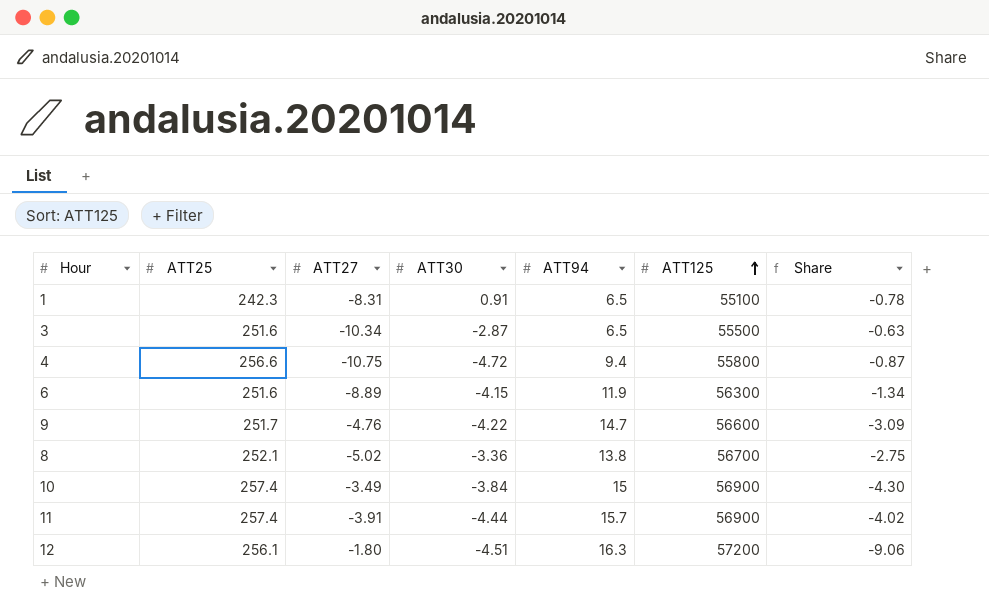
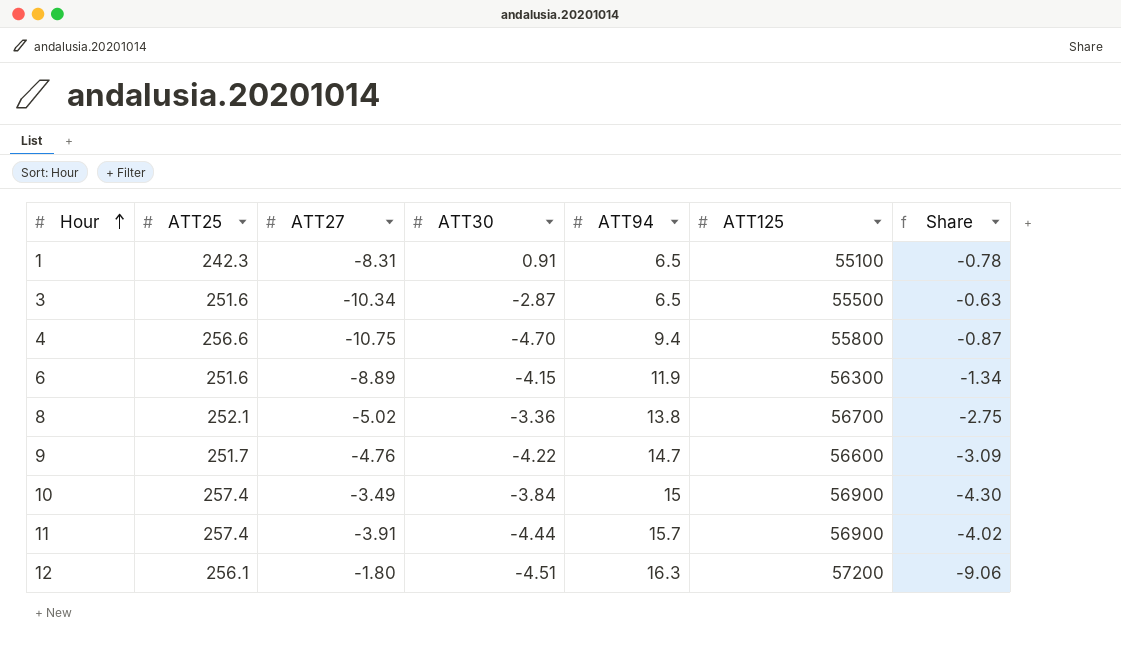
row order: ATT125 ascending -> Hour ascending
4 | ATT30: -4.72 -> -4.70

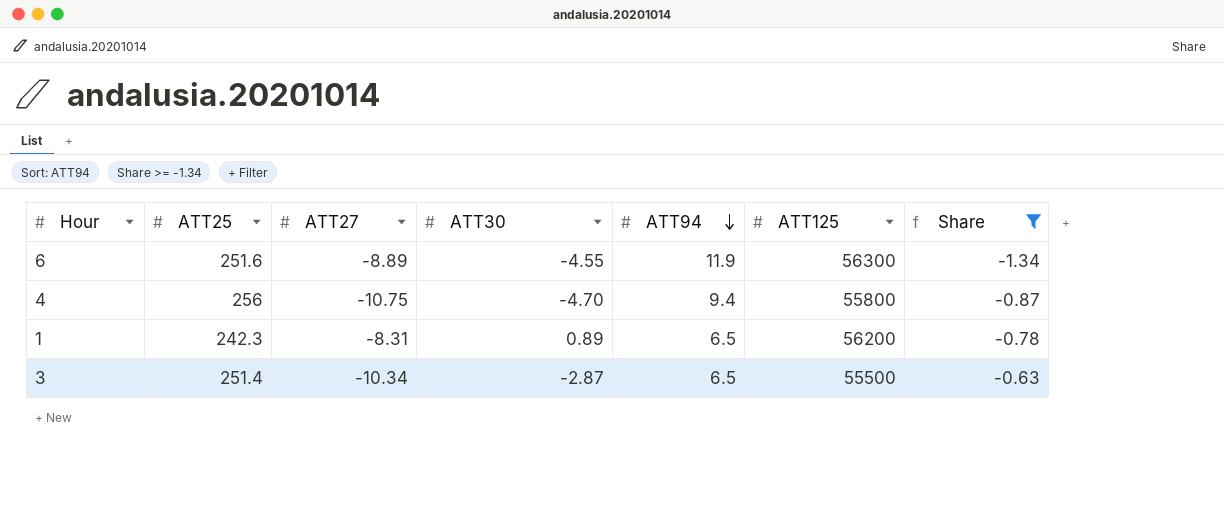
filter: none -> Share >= -1.34
row order: Hour ascending -> ATT94 descending
6 | ATT30: -4.15 -> -4.55
4 | ATT25: 256.6 -> 256
1 | ATT30: 0.91 -> 0.89
1 | ATT125: 55100 -> 56200
3 | ATT25: 251.6 -> 251.4

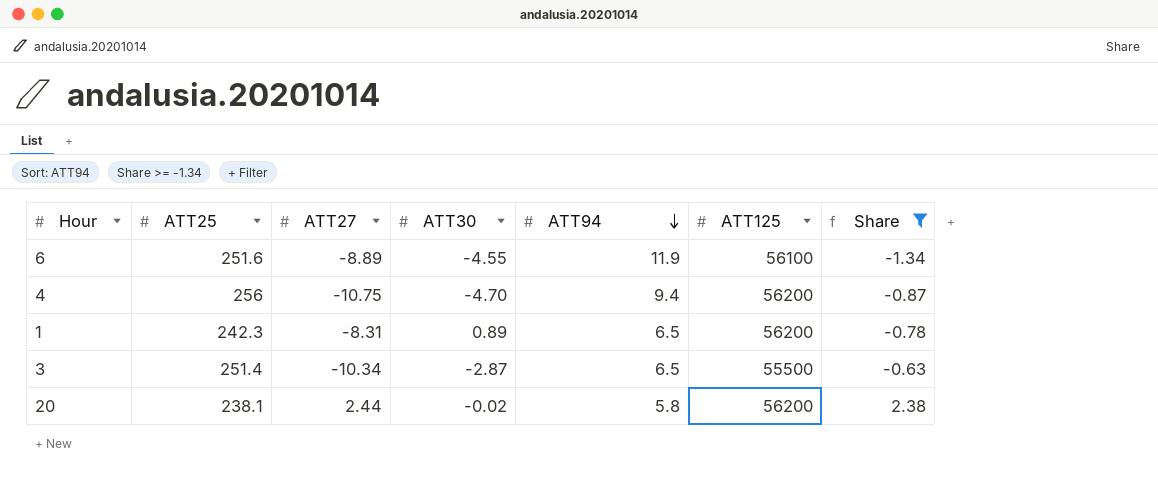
6 | ATT125: 56300 -> 56100
4 | ATT125: 55800 -> 56200
row 20: none -> 238.1 | 2.44 | -0.02 | 5.8 | 56200 | 2.38

